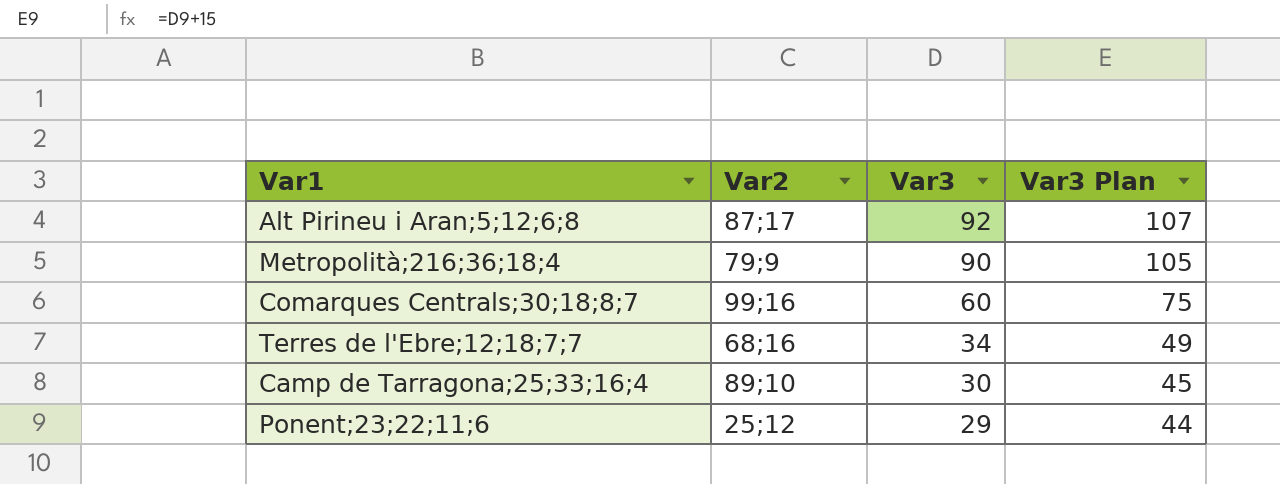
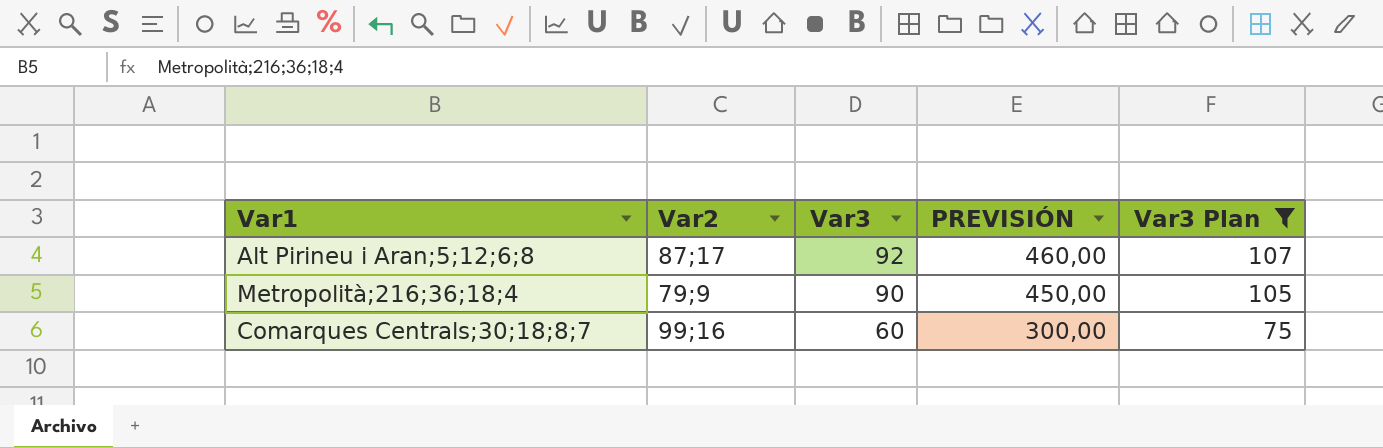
filter: none -> Var3 Plan >= 75
column PREVISIÓN | formula: none -> [Var3] * 5

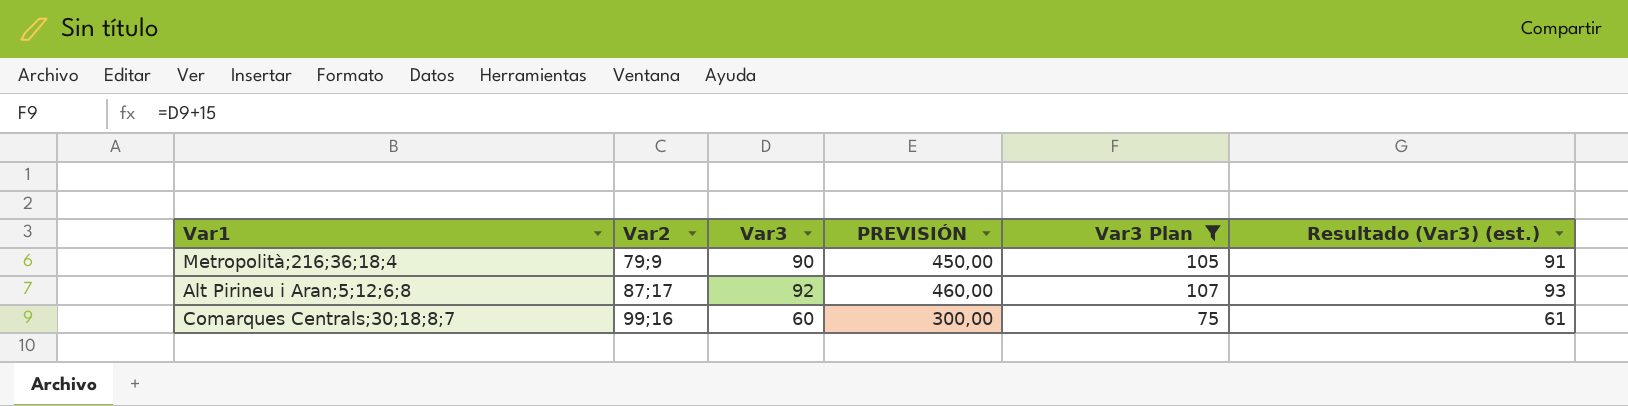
row order: Var3 descending -> Var2 ascending
column Resultado (Var3) (est.) | formula: none -> [Var3] + 1

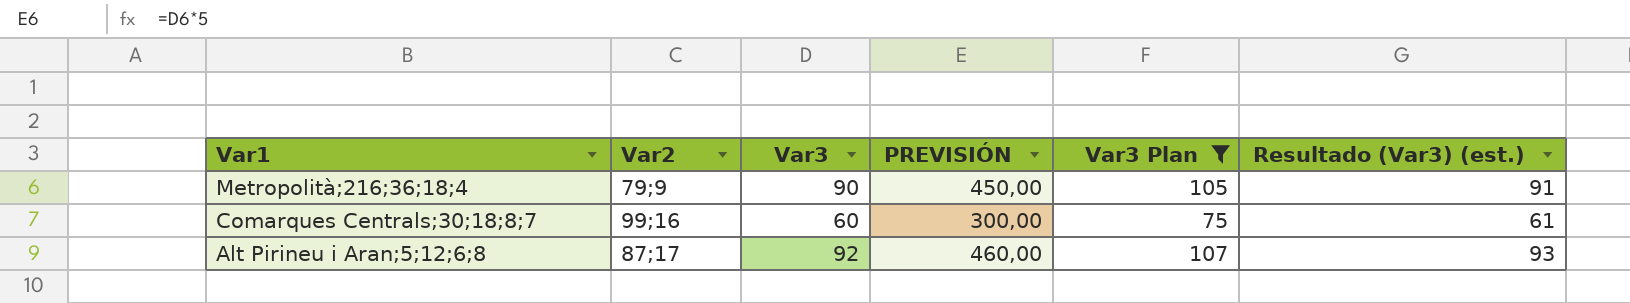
row order: Var2 ascending -> Var1 descending

